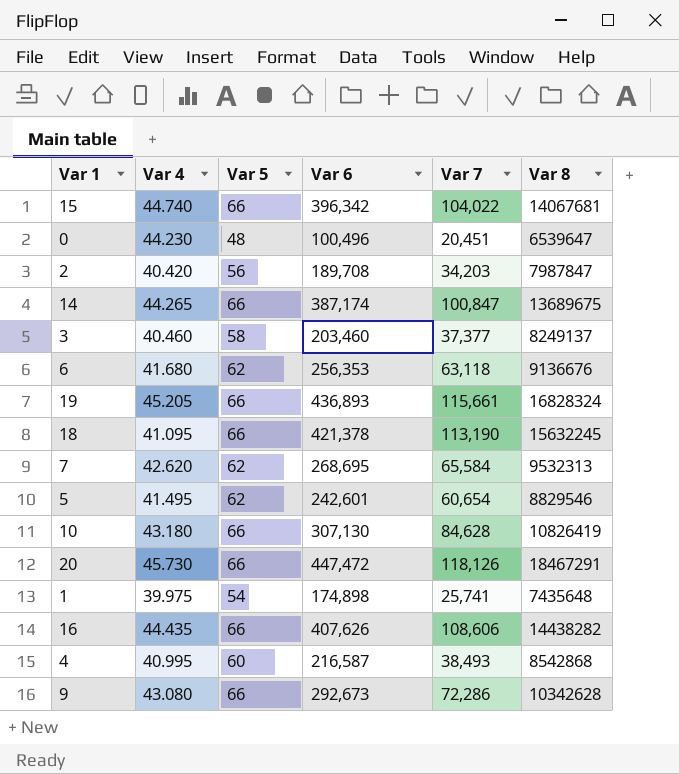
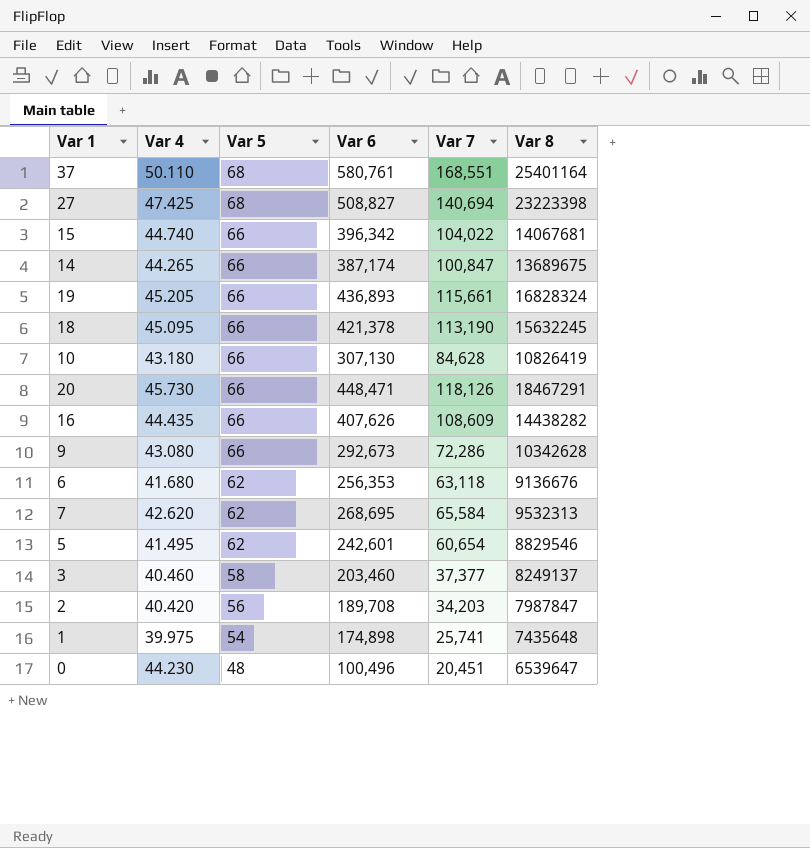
row order: none -> Var 5 descending
row 4: 40.995 | 60 | 216,587 | 38,493 | 8542868 -> none
row 37: none -> 50.110 | 68 | 580,761 | 168,551 | 25401164
row 27: none -> 47.425 | 68 | 508,827 | 140,694 | 23223398
18 | Var 4: 41.095 -> 45.095
20 | Var 6: 447,472 -> 448,471
16 | Var 7: 108,606 -> 108,609

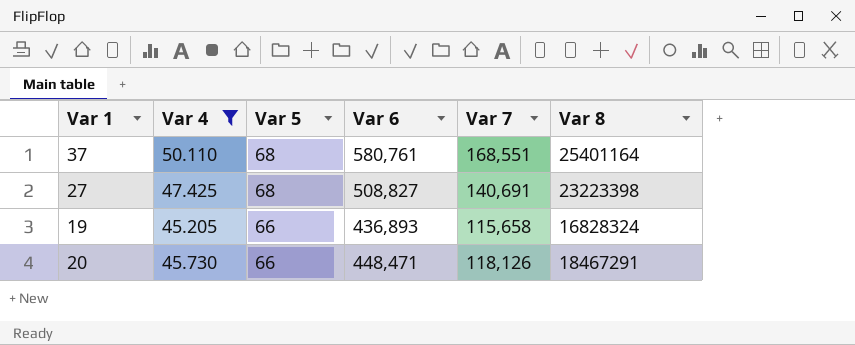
filter: none -> Var 4 >= 45.205
27 | Var 7: 140,694 -> 140,691
19 | Var 7: 115,661 -> 115,658

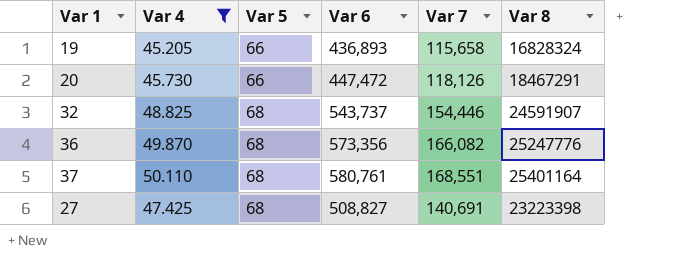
row order: Var 5 descending -> Var 5 ascending
20 | Var 6: 448,471 -> 447,472
row 32: none -> 48.825 | 68 | 543,737 | 154,446 | 24591907
row 36: none -> 49.870 | 68 | 573,356 | 166,082 | 25247776

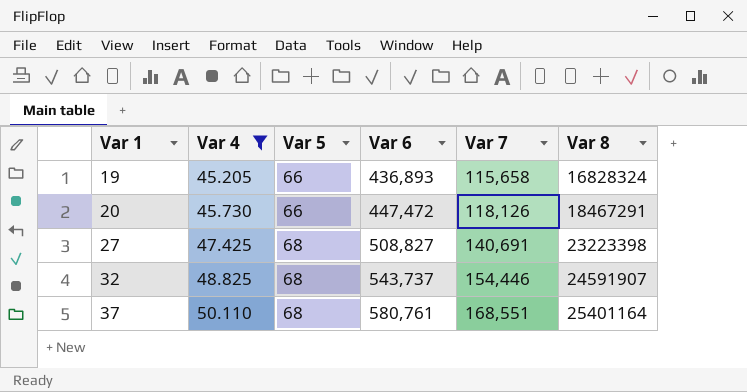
row order: Var 5 ascending -> Var 1 ascending
row 36: 49.870 | 68 | 573,356 | 166,082 | 25247776 -> none

